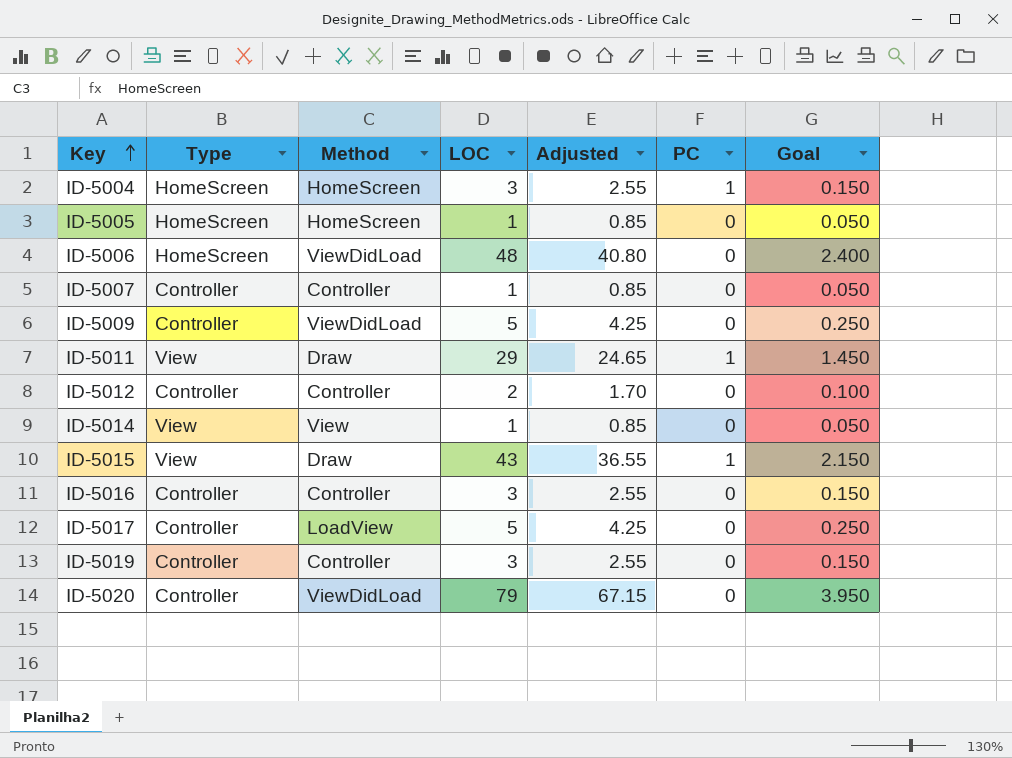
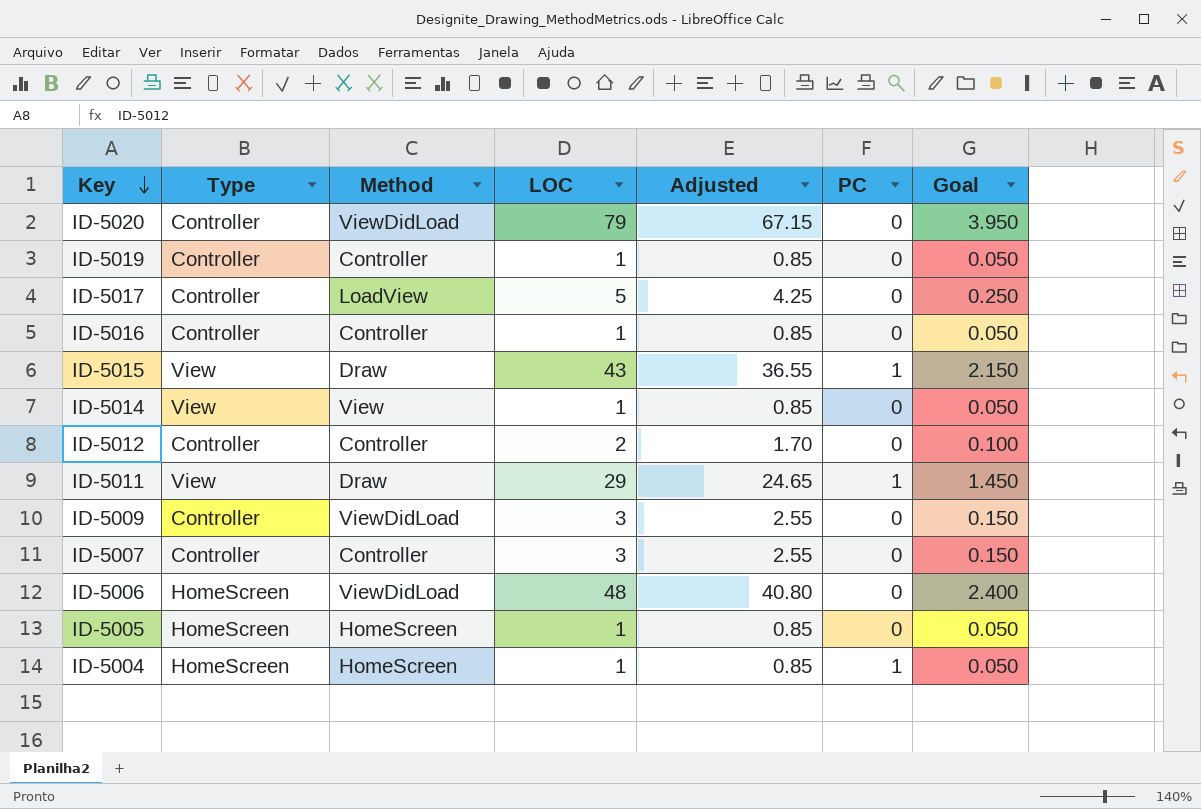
row order: Key ascending -> Key descending
ID-5019 | LOC: 3 -> 1
ID-5019 | Adjusted: 2.55 -> 0.85
ID-5019 | Goal: 0.150 -> 0.050
ID-5016 | LOC: 3 -> 1
ID-5016 | Adjusted: 2.55 -> 0.85
ID-5016 | Goal: 0.150 -> 0.050
ID-5009 | LOC: 5 -> 3
ID-5009 | Adjusted: 4.25 -> 2.55
ID-5009 | Goal: 0.250 -> 0.150
ID-5007 | LOC: 1 -> 3
ID-5007 | Adjusted: 0.85 -> 2.55
ID-5007 | Goal: 0.050 -> 0.150
ID-5004 | LOC: 3 -> 1
ID-5004 | Adjusted: 2.55 -> 0.85
ID-5004 | Goal: 0.150 -> 0.050

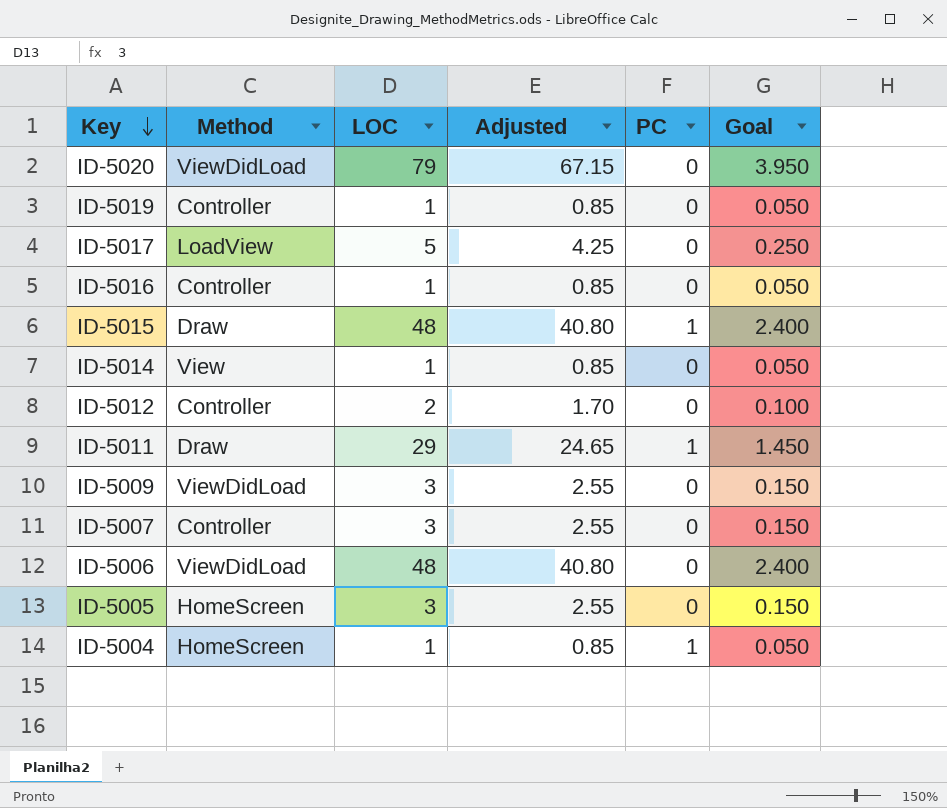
column Type | position: 2 -> none
ID-5015 | LOC: 43 -> 48
ID-5015 | Adjusted: 36.55 -> 40.80
ID-5015 | Goal: 2.150 -> 2.400
ID-5005 | LOC: 1 -> 3
ID-5005 | Adjusted: 0.85 -> 2.55
ID-5005 | Goal: 0.050 -> 0.150

